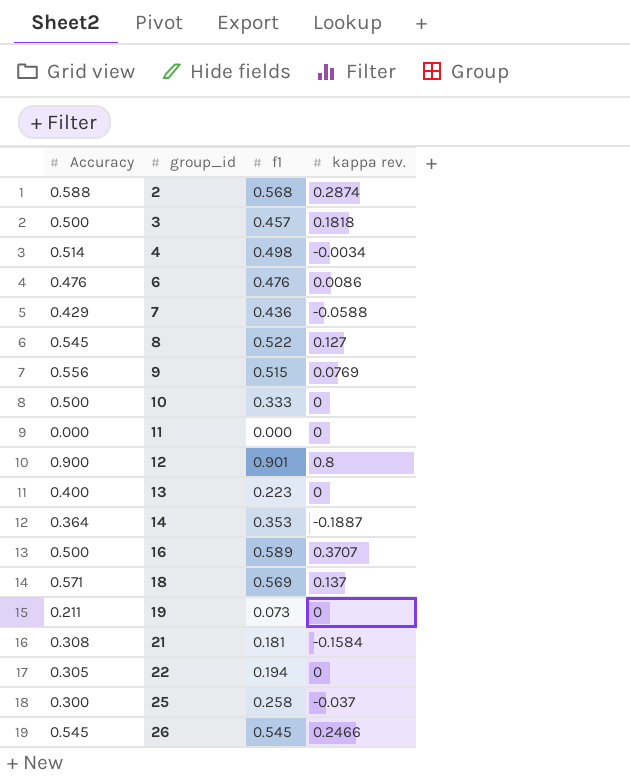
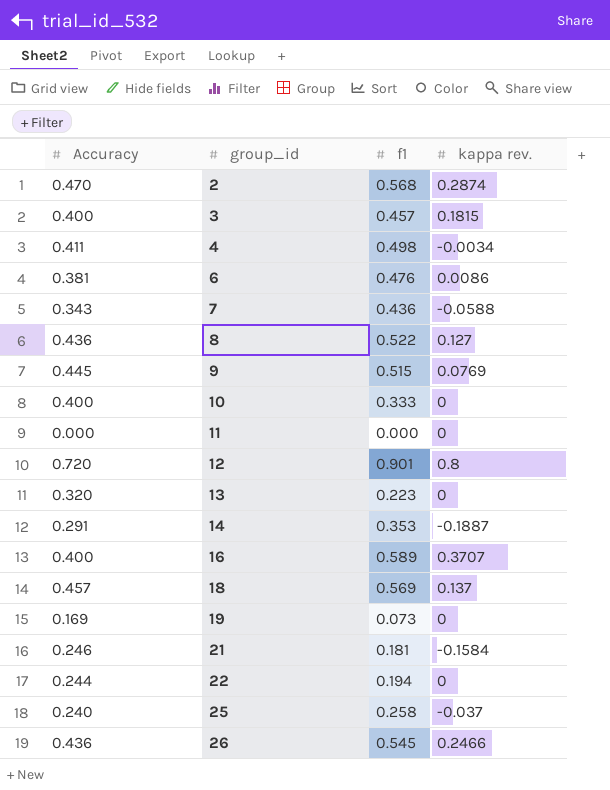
2 | Accuracy: 0.588 -> 0.470
3 | Accuracy: 0.500 -> 0.400
3 | kappa rev.: 0.1818 -> 0.1815
4 | Accuracy: 0.514 -> 0.411
6 | Accuracy: 0.476 -> 0.381
7 | Accuracy: 0.429 -> 0.343
8 | Accuracy: 0.545 -> 0.436
9 | Accuracy: 0.556 -> 0.445
10 | Accuracy: 0.500 -> 0.400
12 | Accuracy: 0.900 -> 0.720
13 | Accuracy: 0.400 -> 0.320
14 | Accuracy: 0.364 -> 0.291
16 | Accuracy: 0.500 -> 0.400
18 | Accuracy: 0.571 -> 0.457
19 | Accuracy: 0.211 -> 0.169
21 | Accuracy: 0.308 -> 0.246
22 | Accuracy: 0.305 -> 0.244
25 | Accuracy: 0.300 -> 0.240
26 | Accuracy: 0.545 -> 0.436

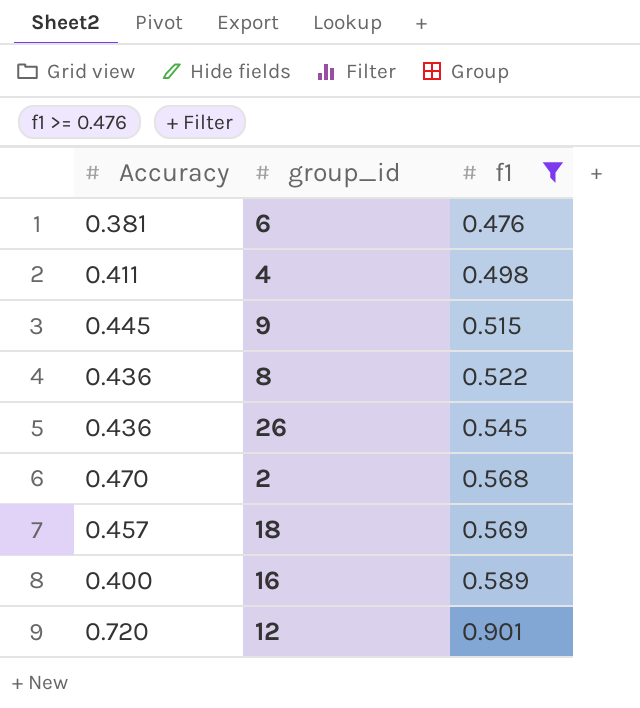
filter: none -> f1 >= 0.476
row order: group_id ascending -> f1 ascending
column kappa rev. | position: 4 -> none

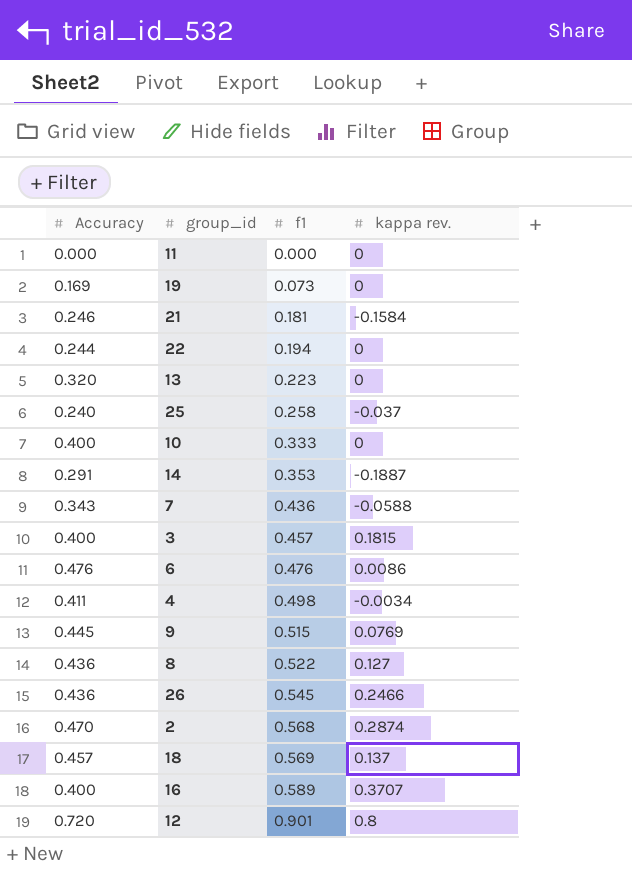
filter: f1 >= 0.476 -> none
column kappa rev. | position: none -> 4
6 | Accuracy: 0.381 -> 0.476

